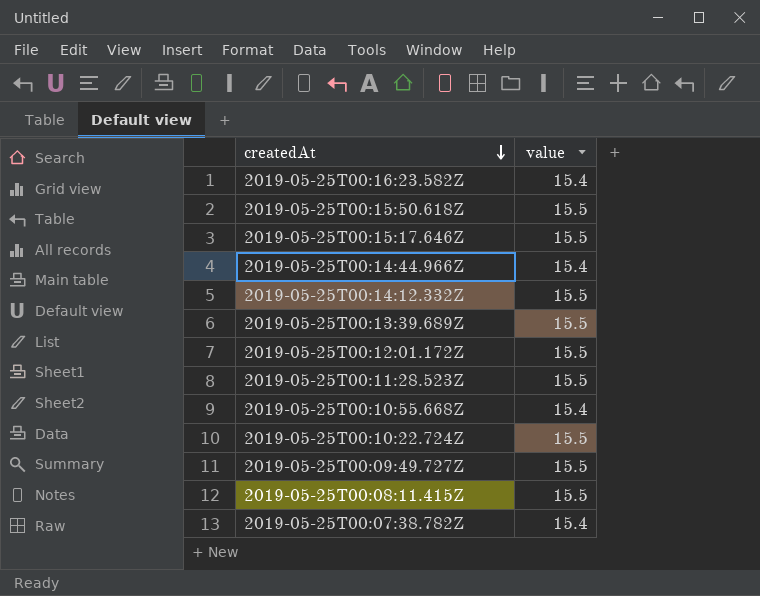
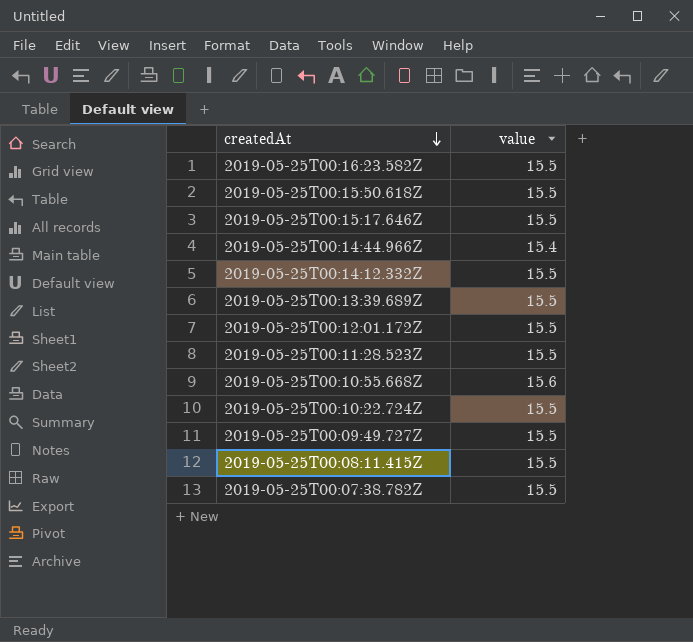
2019-05-25T00:16:23.582Z | value: 15.4 -> 15.5
2019-05-25T00:10:55.668Z | value: 15.4 -> 15.6
2019-05-25T00:07:38.782Z | value: 15.4 -> 15.5

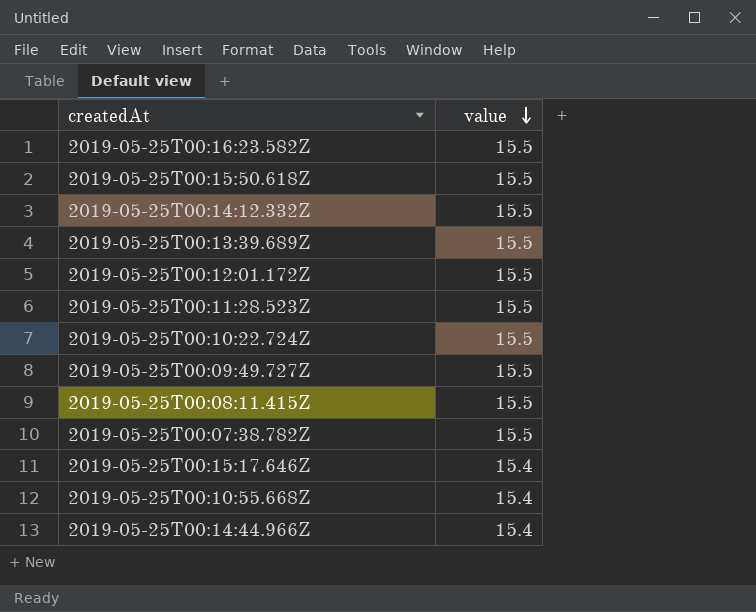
row order: createdAt descending -> value descending
2019-05-25T00:15:17.646Z | value: 15.5 -> 15.4
2019-05-25T00:10:55.668Z | value: 15.6 -> 15.4

